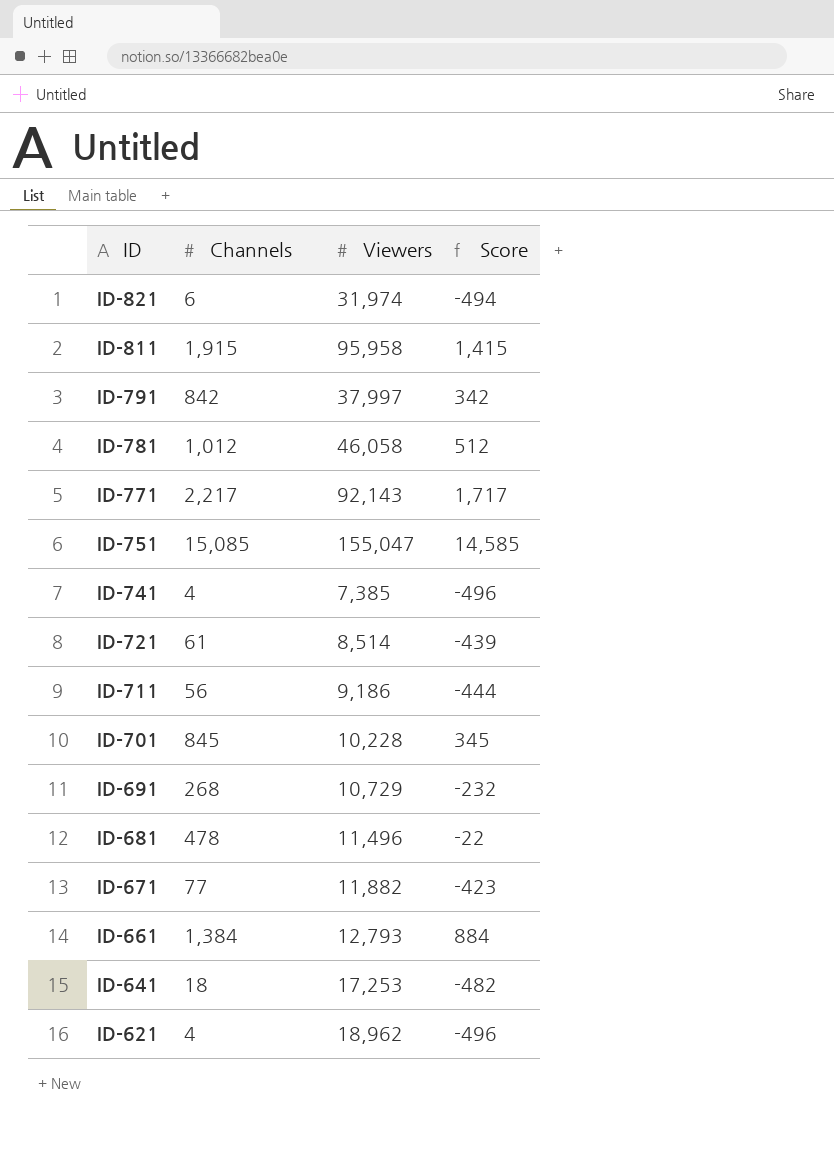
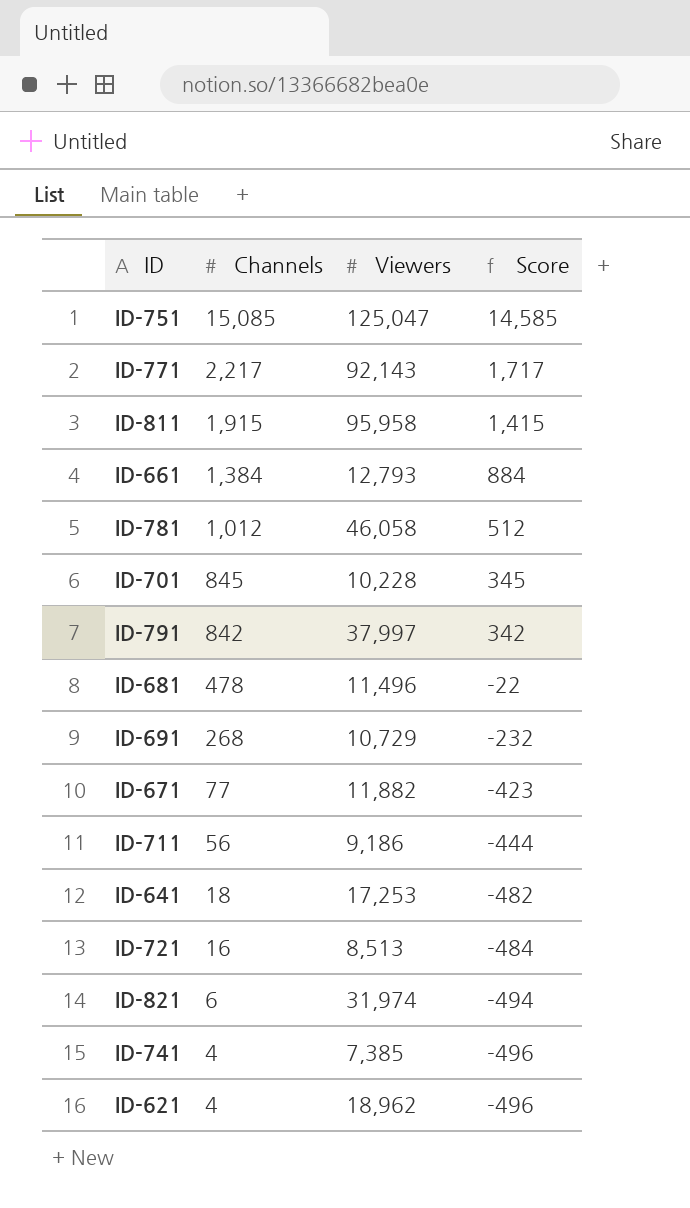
row order: ID descending -> Channels descending
ID-751 | Viewers: 155,047 -> 125,047
ID-721 | Channels: 61 -> 16
ID-721 | Viewers: 8,514 -> 8,513
ID-721 | Score: -439 -> -484

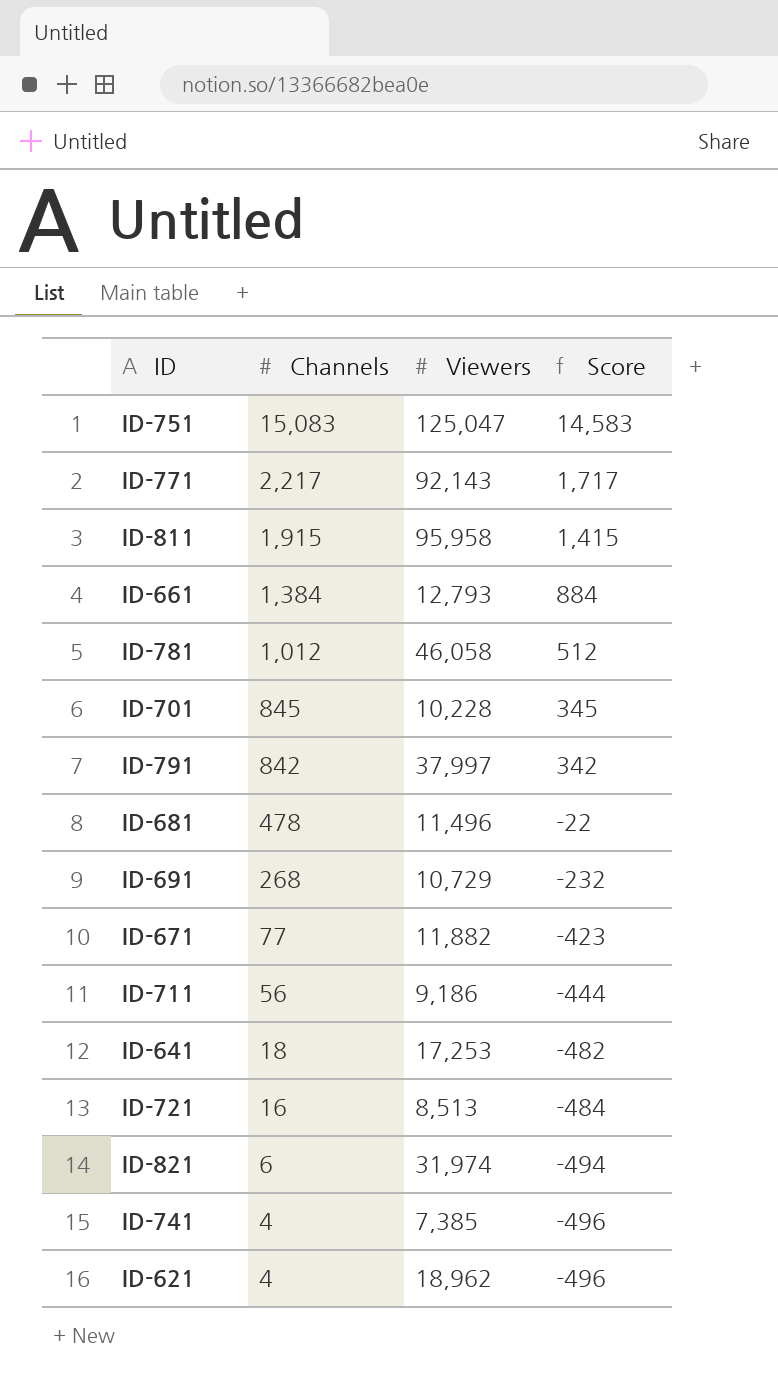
ID-751 | Channels: 15,085 -> 15,083
ID-751 | Score: 14,585 -> 14,583

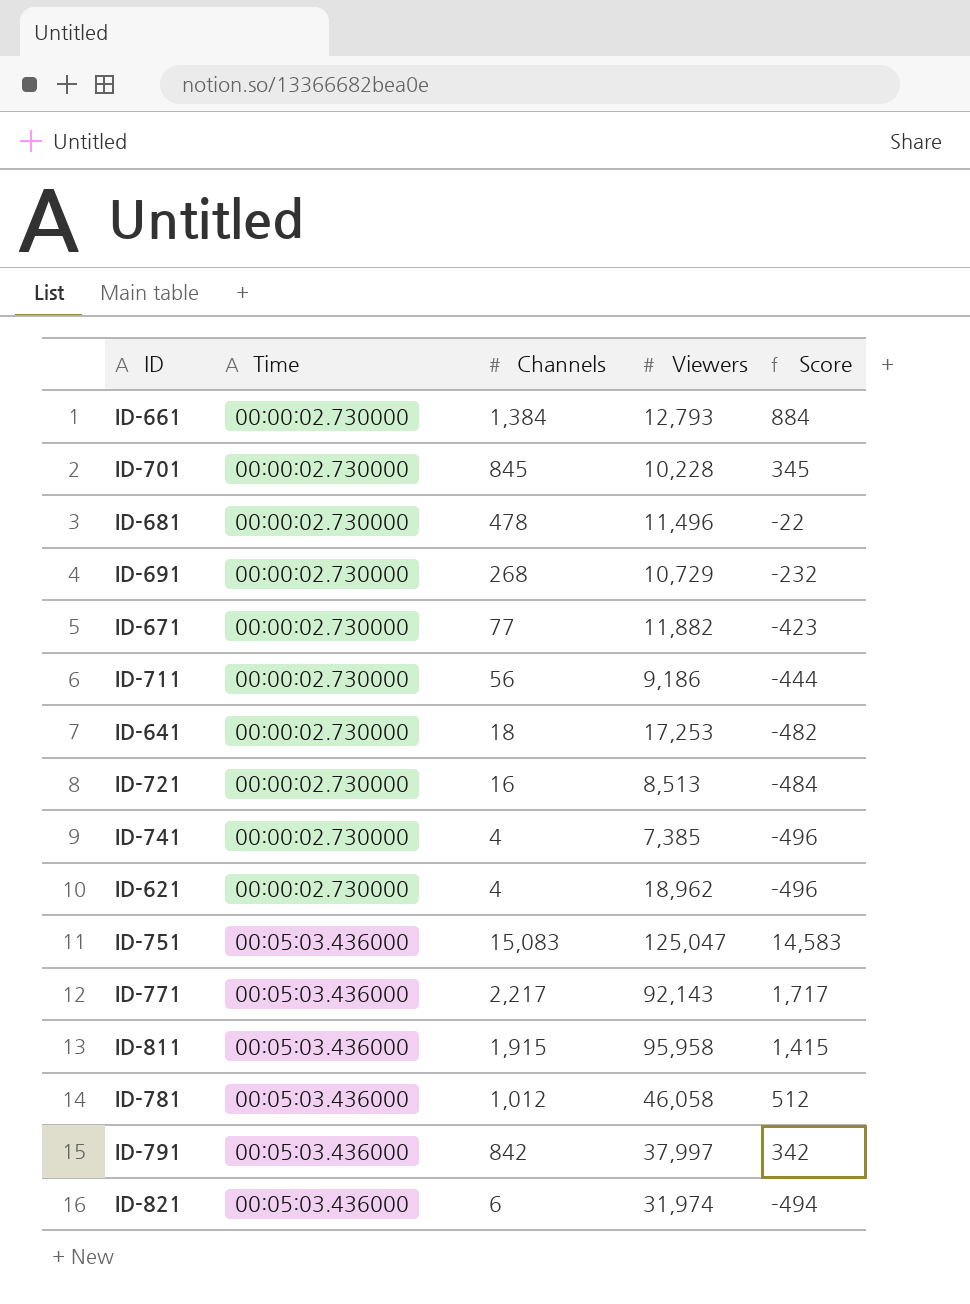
row order: Channels descending -> Time ascending
column Time | position: none -> 2

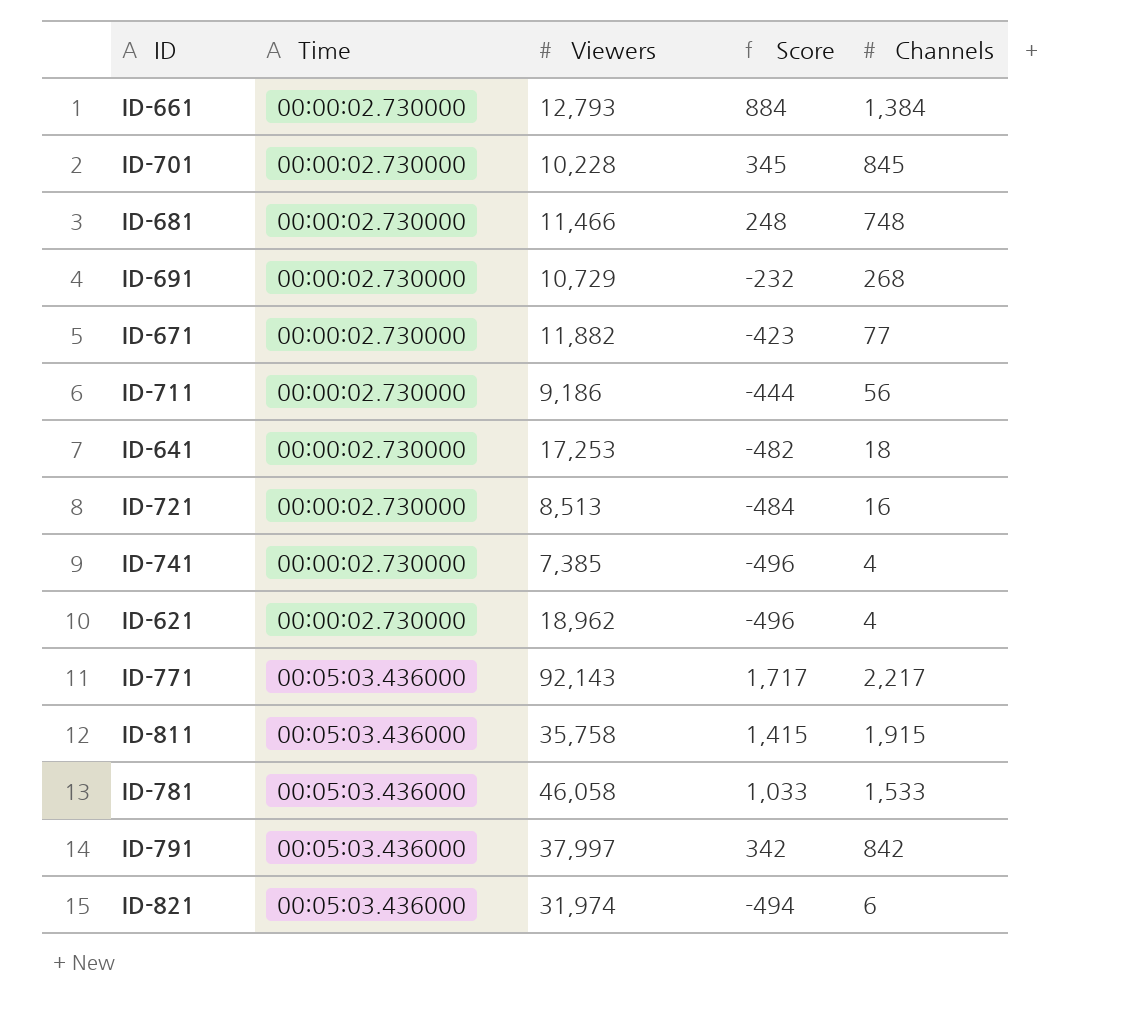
column Channels | position: 3 -> 5
row ID-751: 00:05:03.436000 | 15,083 | 125,047 | 14,583 -> none
ID-681 | Viewers: 11,496 -> 11,466
ID-681 | Score: -22 -> 248
ID-681 | Channels: 478 -> 748
ID-811 | Viewers: 95,958 -> 35,758
ID-781 | Score: 512 -> 1,033
ID-781 | Channels: 1,012 -> 1,533

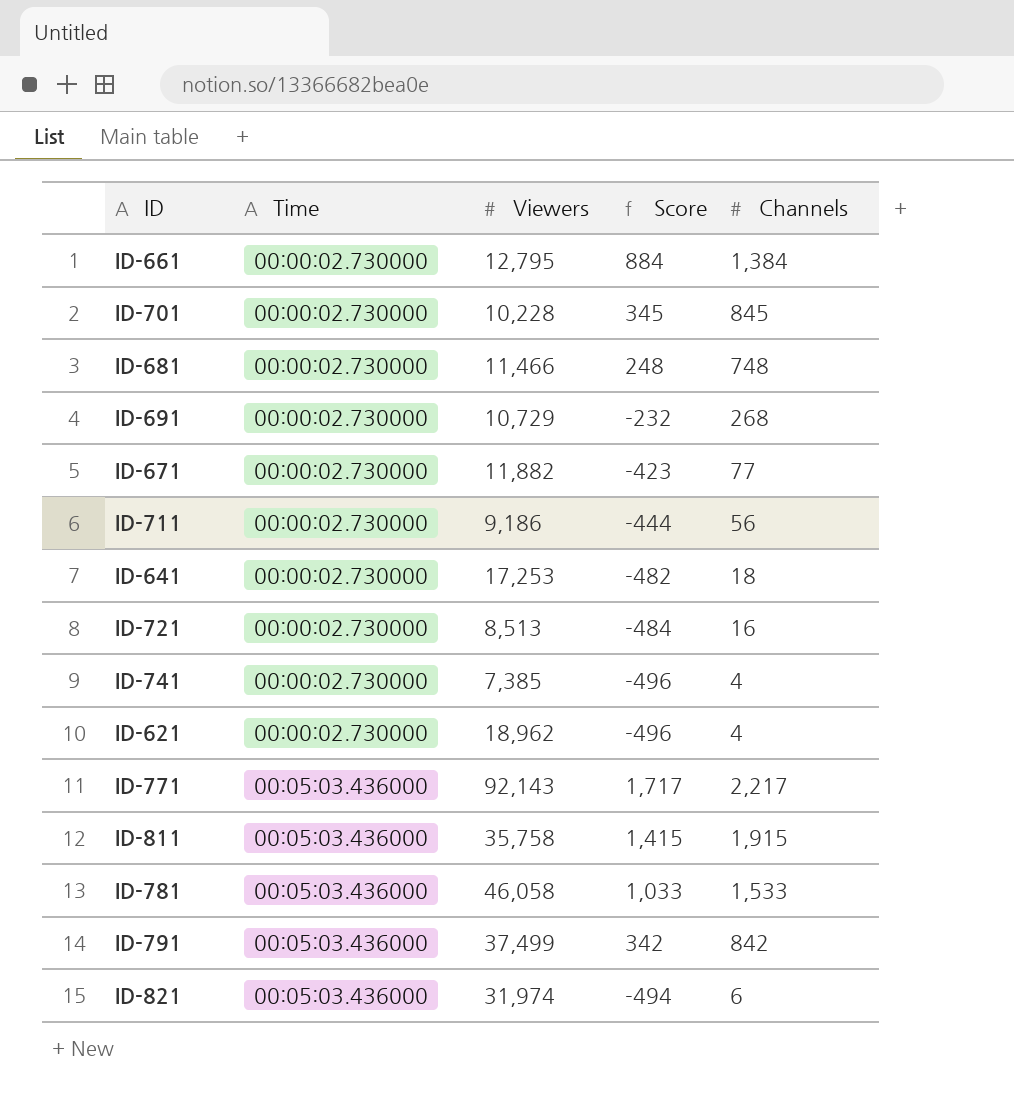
ID-661 | Viewers: 12,793 -> 12,795
ID-791 | Viewers: 37,997 -> 37,499

